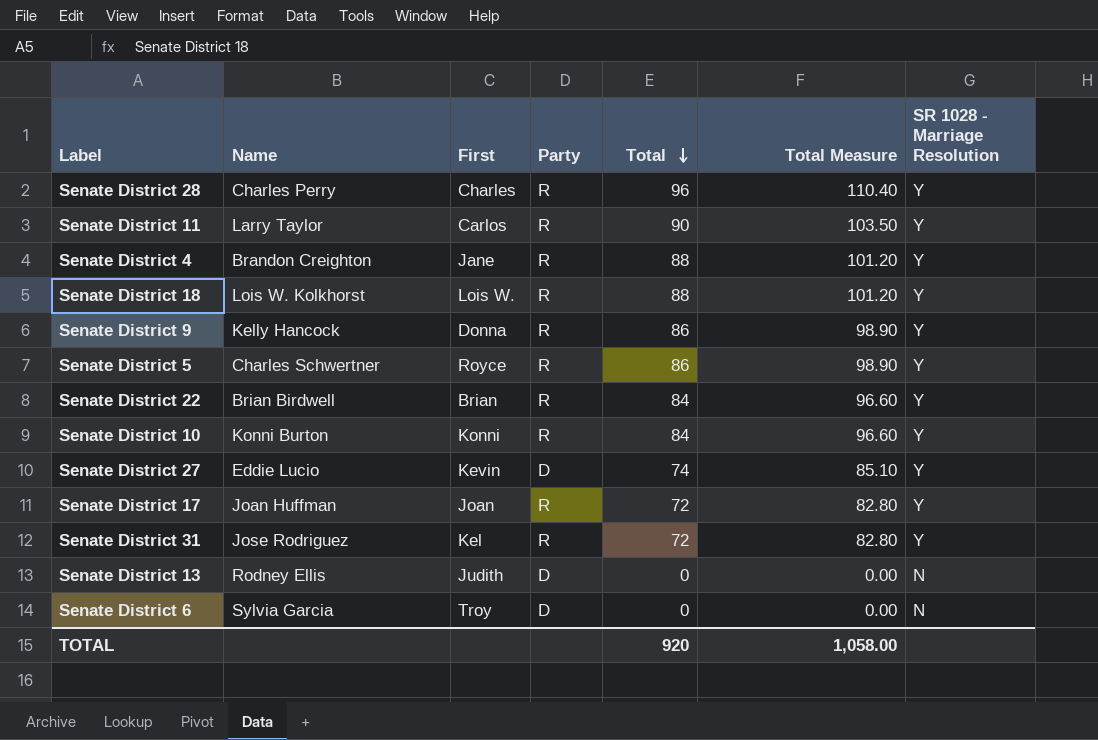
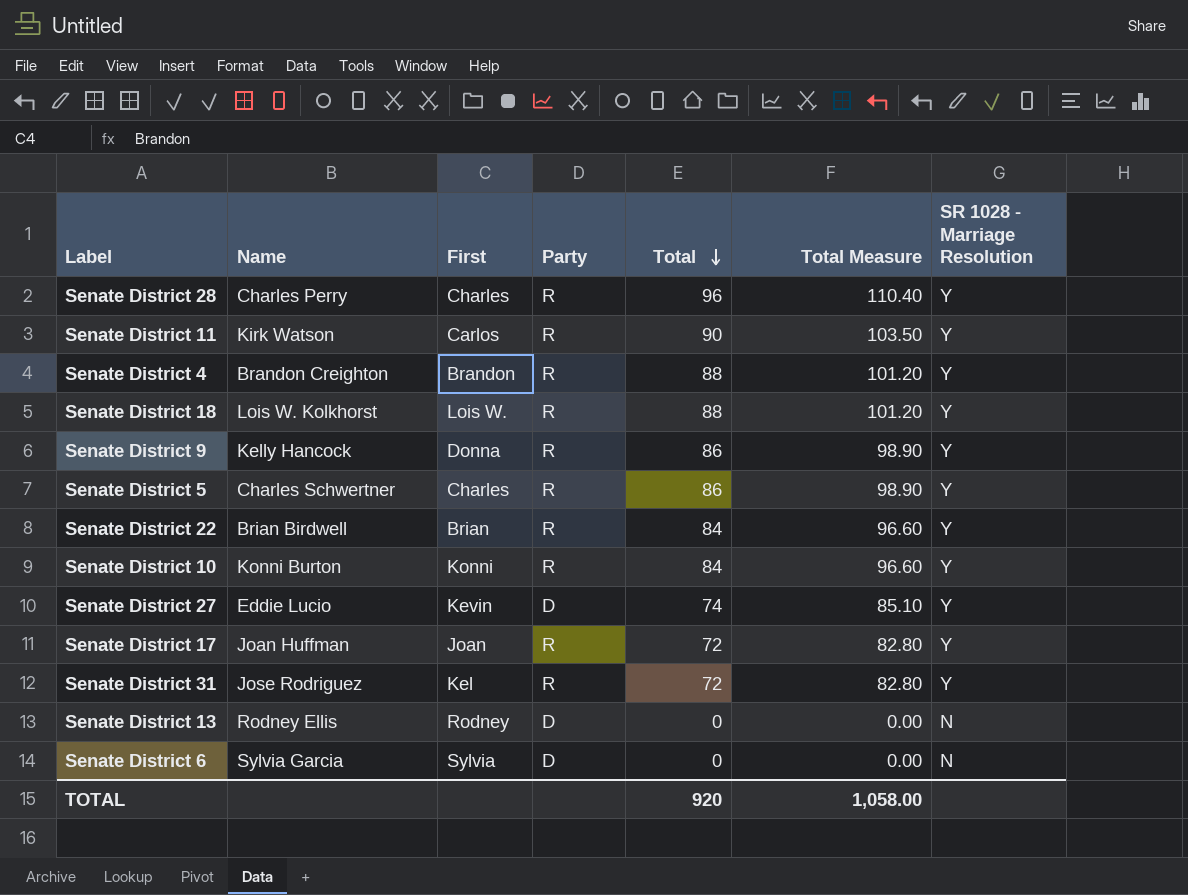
Senate District 11 | Name: Larry Taylor -> Kirk Watson
Senate District 4 | First: Jane -> Brandon
Senate District 5 | First: Royce -> Charles
Senate District 13 | First: Judith -> Rodney
Senate District 6 | First: Troy -> Sylvia

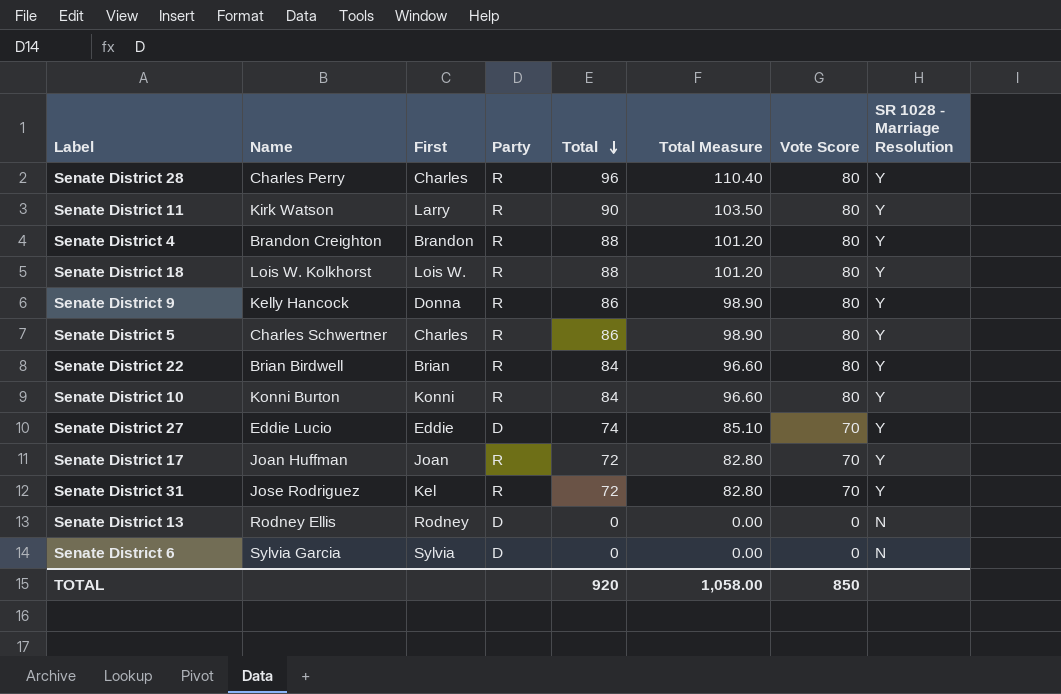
column Vote Score | position: none -> 7
Senate District 11 | First: Carlos -> Larry
Senate District 27 | First: Kevin -> Eddie

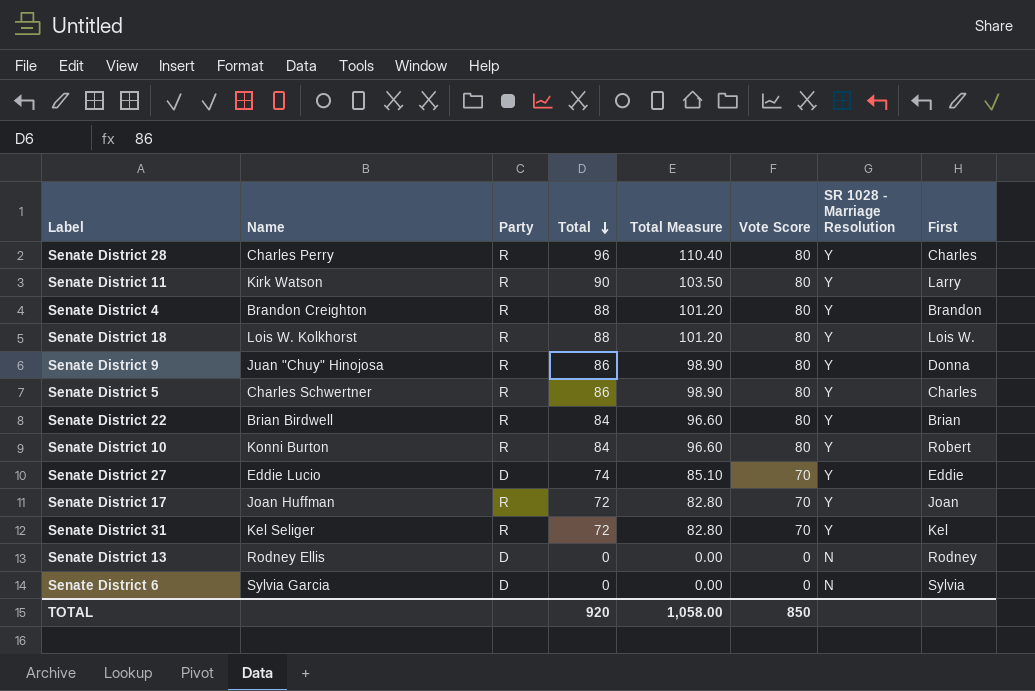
column First | position: 3 -> 8
Senate District 9 | Name: Kelly Hancock -> Juan "Chuy" Hinojosa
Senate District 10 | First: Konni -> Robert
Senate District 31 | Name: Jose Rodriguez -> Kel Seliger

